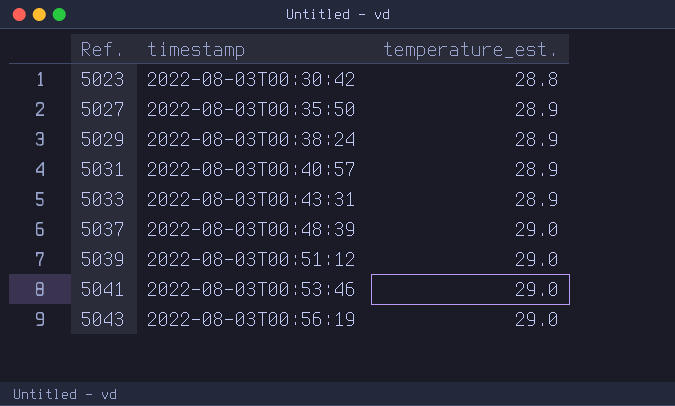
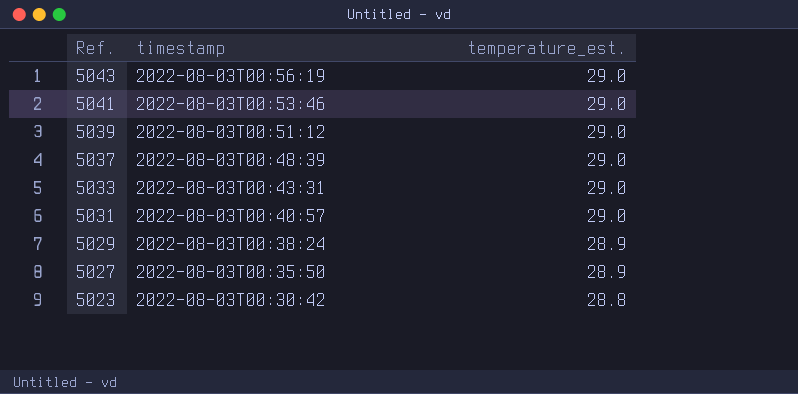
row order: Ref. ascending -> Ref. descending
5033 | temperature_est.: 28.9 -> 29.0
5031 | temperature_est.: 28.9 -> 29.0

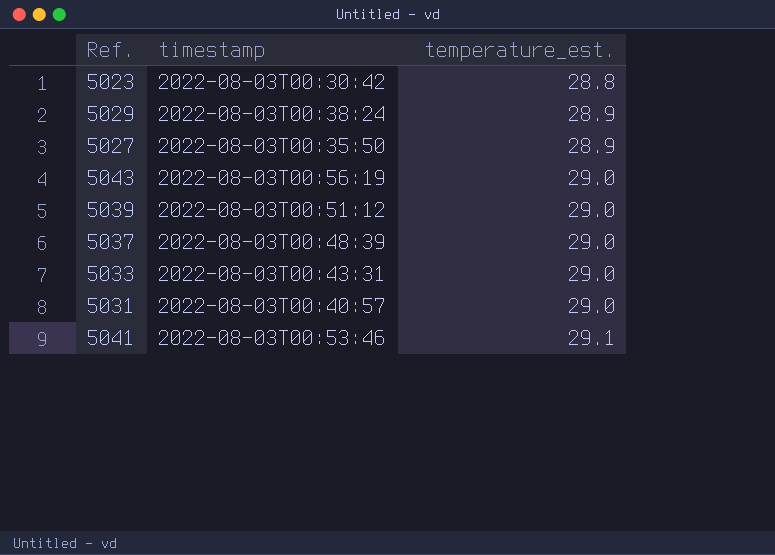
row order: Ref. descending -> temperature_est. ascending
5041 | temperature_est.: 29.0 -> 29.1

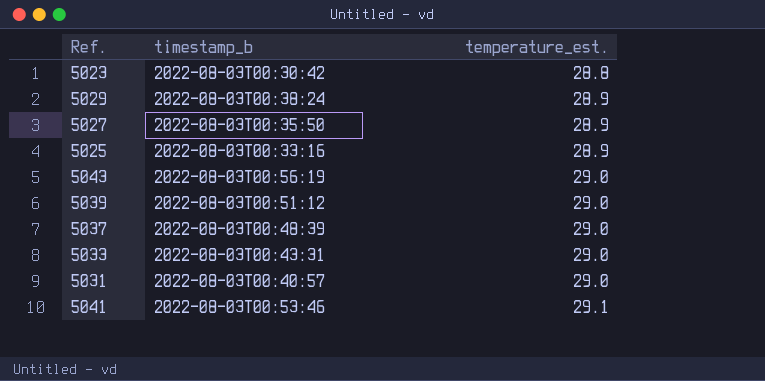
column name: timestamp -> timestamp_b
row 5025: none -> 2022-08-03T00:33:16 | 28.9

